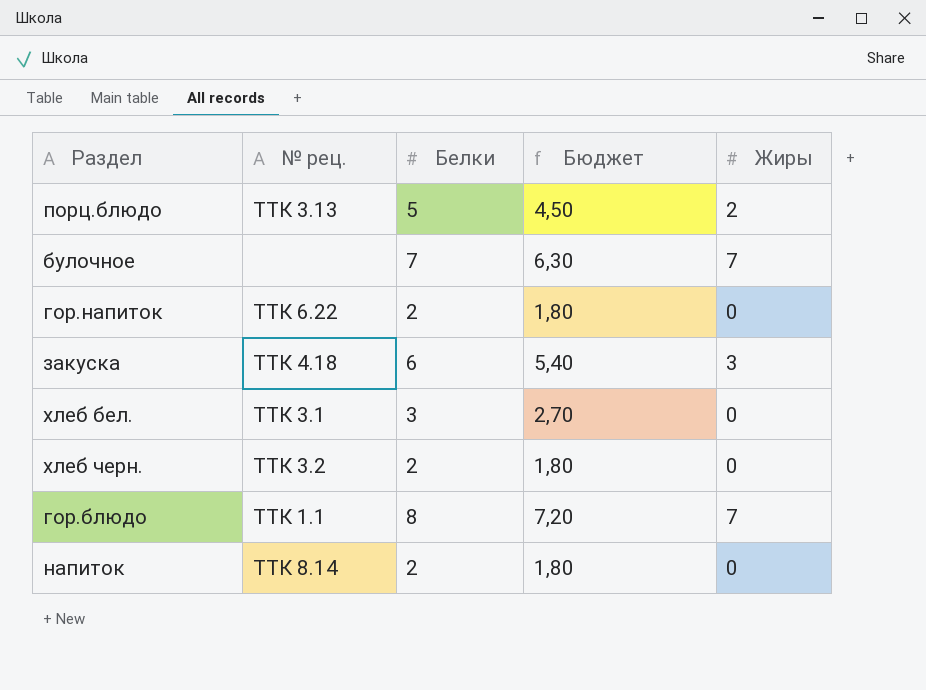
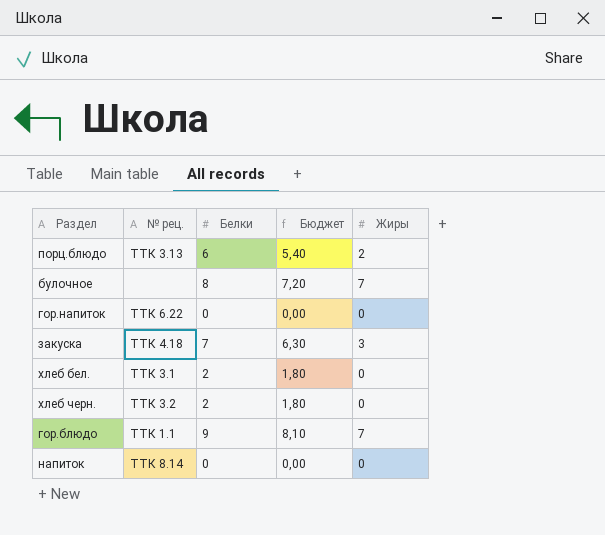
порц.блюдо | Белки: 5 -> 6
порц.блюдо | Бюджет: 4,50 -> 5,40
булочное | Белки: 7 -> 8
булочное | Бюджет: 6,30 -> 7,20
гор.напиток | Белки: 2 -> 0
гор.напиток | Бюджет: 1,80 -> 0,00
закуска | Белки: 6 -> 7
закуска | Бюджет: 5,40 -> 6,30
хлеб бел. | Белки: 3 -> 2
хлеб бел. | Бюджет: 2,70 -> 1,80
гор.блюдо | Белки: 8 -> 9
гор.блюдо | Бюджет: 7,20 -> 8,10
напиток | Белки: 2 -> 0
напиток | Бюджет: 1,80 -> 0,00

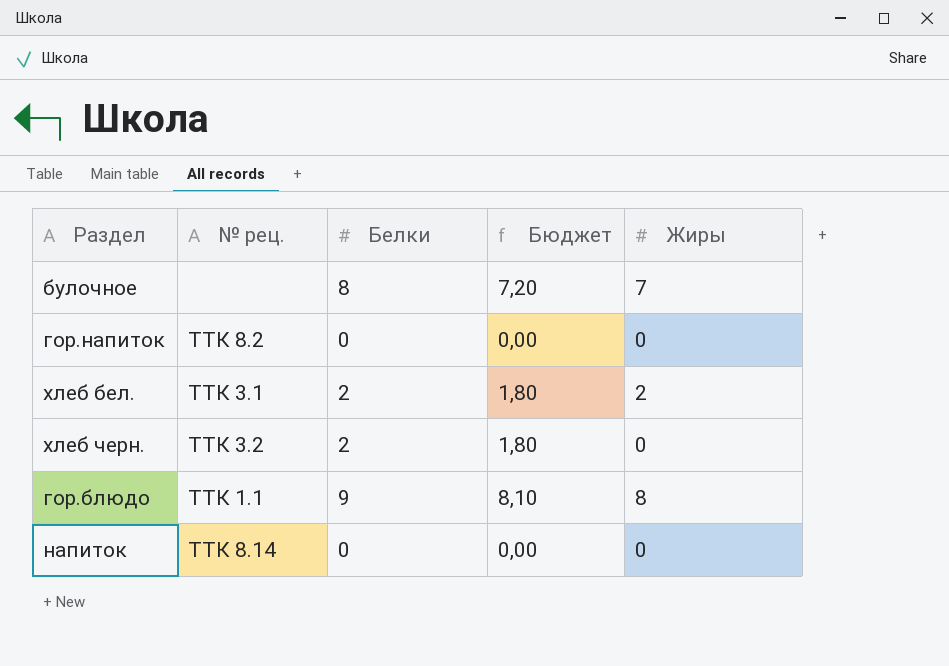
row порц.блюдо: ТТК 3.13 | 6 | 5,40 | 2 -> none
row закуска: ТТК 4.18 | 7 | 6,30 | 3 -> none
гор.напиток | № рец.: ТТК 6.22 -> ТТК 8.2
хлеб бел. | Жиры: 0 -> 2
гор.блюдо | Жиры: 7 -> 8

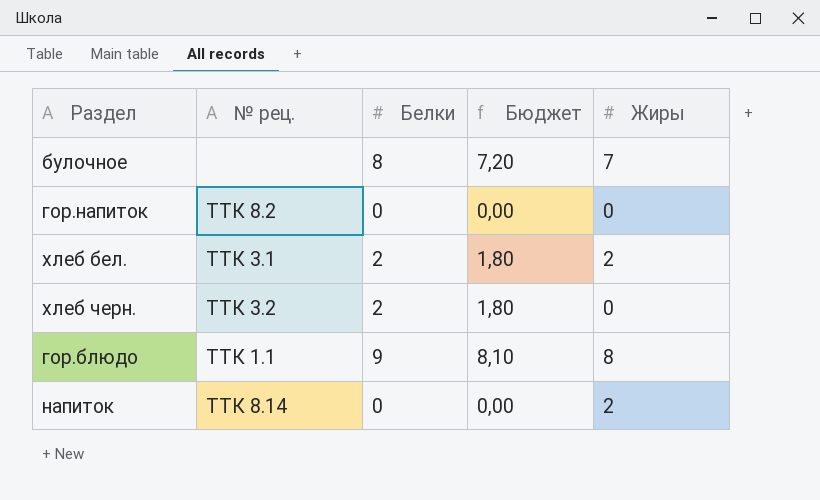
напиток | Жиры: 0 -> 2

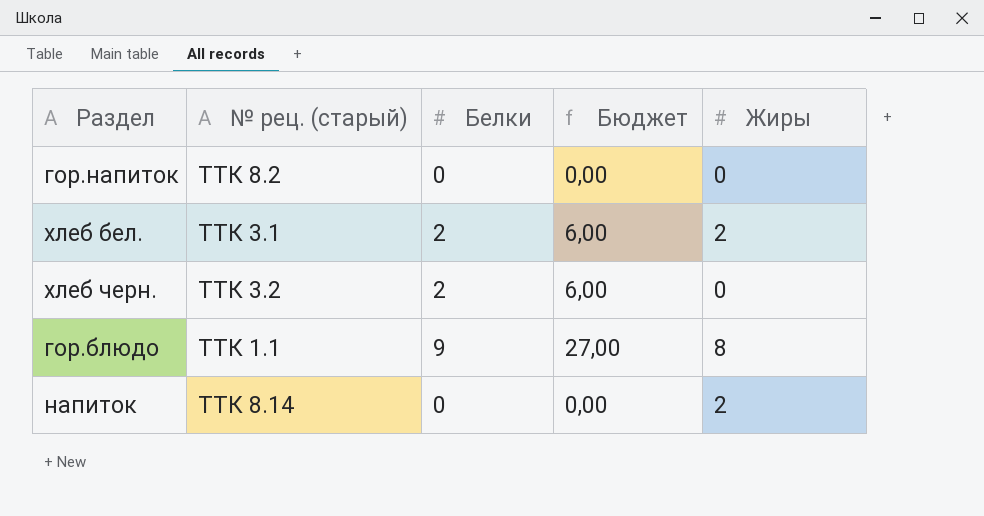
column name: № рец. -> № рец. (старый)
column Бюджет | formula: [Белки] * 0,9 -> [Белки] * 3
row булочное: none | 8 | 7,20 | 7 -> none

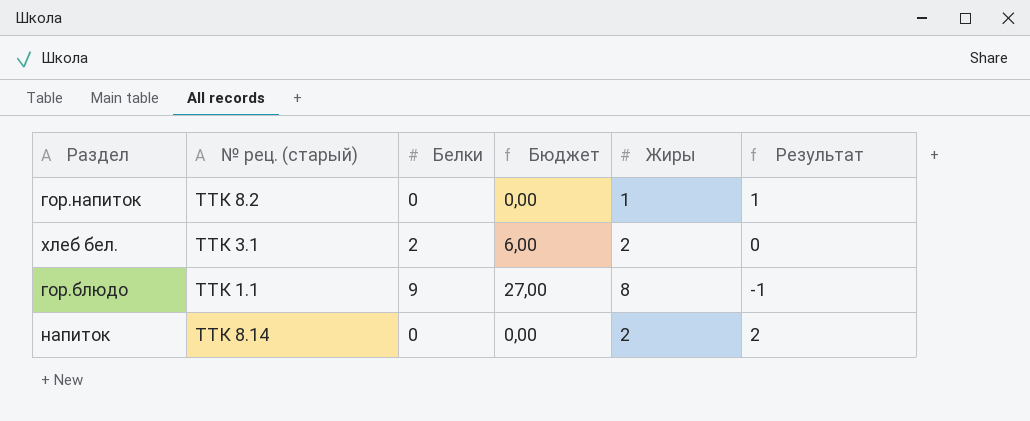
column Результат | formula: none -> [Жиры] - [Белки]
row хлеб черн.: ТТК 3.2 | 2 | 6,00 | 0 -> none
гор.напиток | Жиры: 0 -> 1

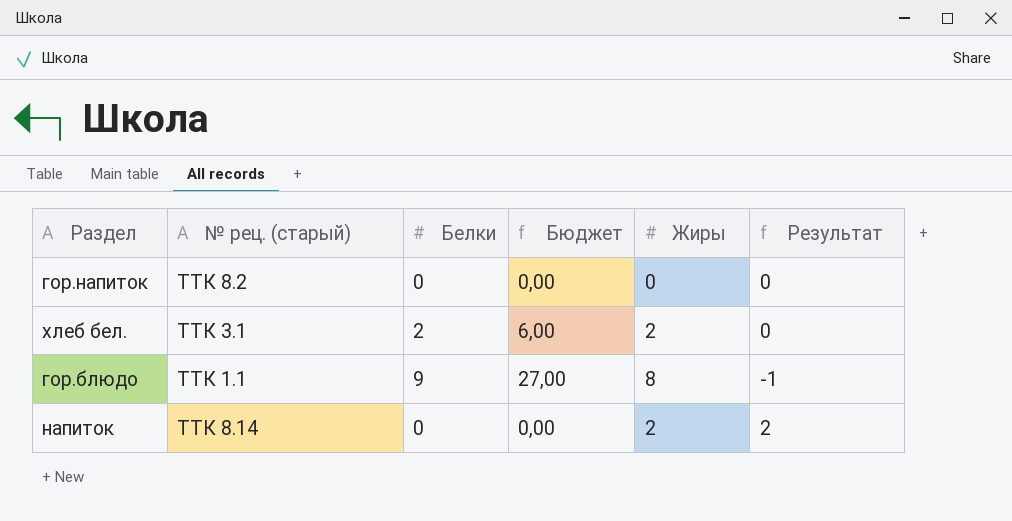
гор.напиток | Жиры: 1 -> 0
гор.напиток | Результат: 1 -> 0

